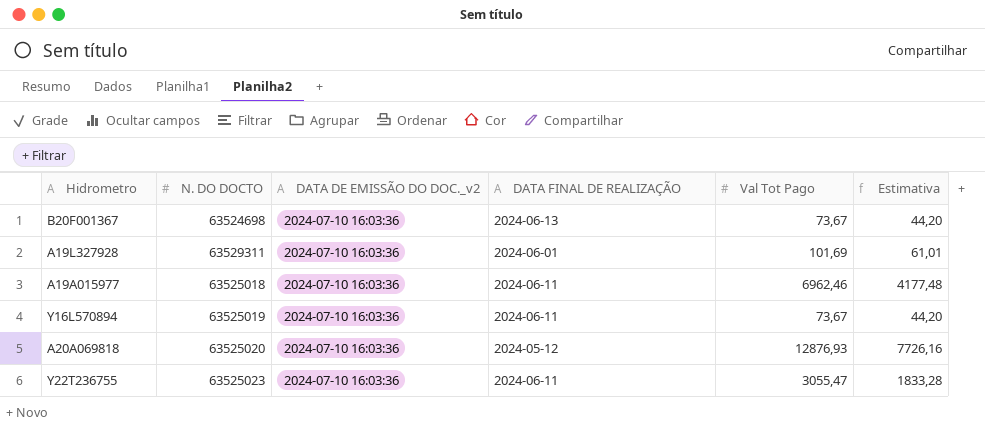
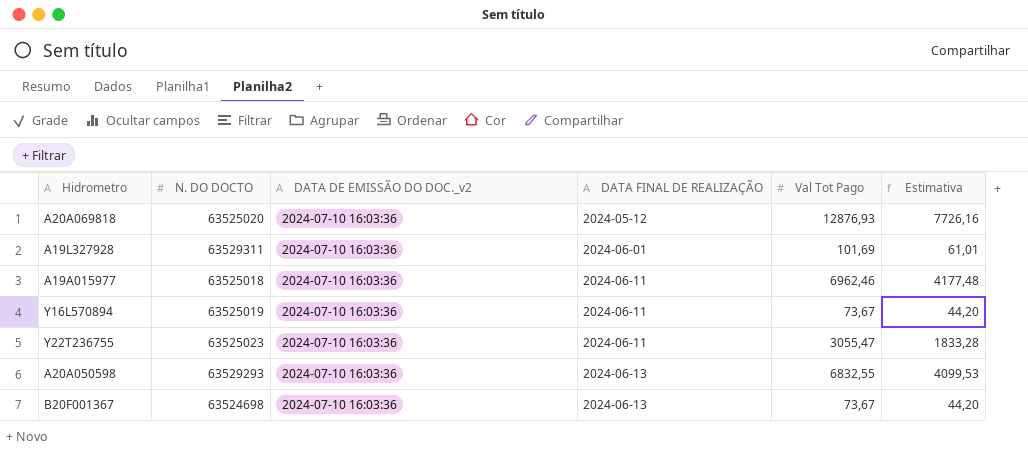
row order: none -> DATA FINAL DE REALIZAÇÃO ascending
row A20A050598: none -> 63529293 | 2024-07-10 16:03:36 | 2024-06-13 | 6832,55 | 4099,53

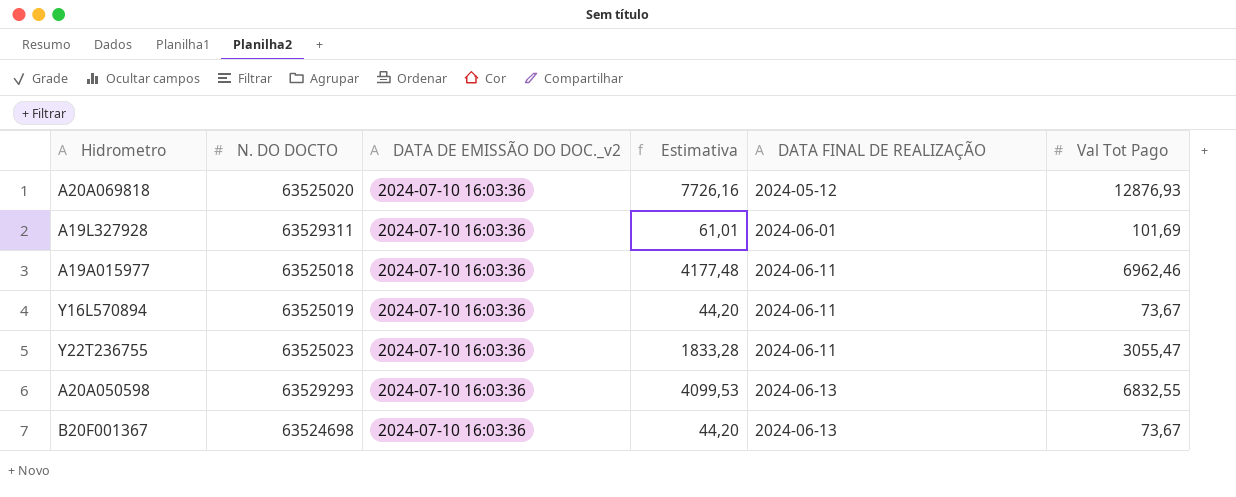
column Estimativa | position: 6 -> 4

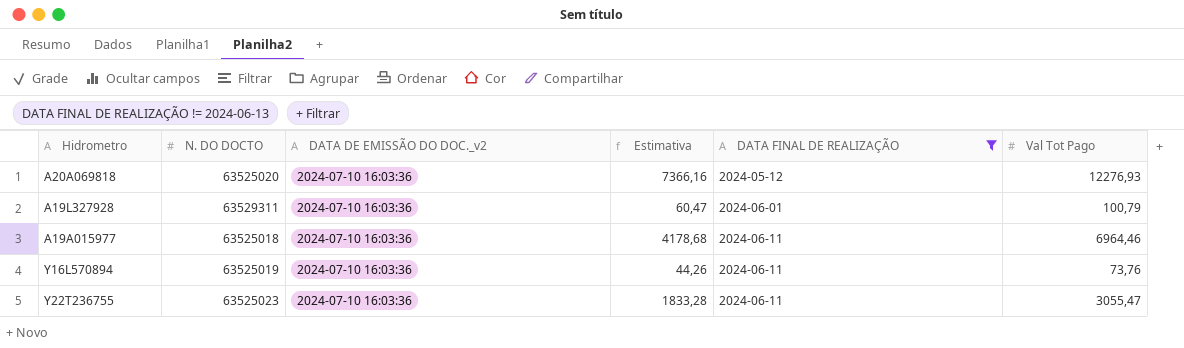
filter: none -> DATA FINAL DE REALIZAÇÃO != 2024-06-13
A20A069818 | Estimativa: 7726,16 -> 7366,16
A20A069818 | Val Tot Pago: 12876,93 -> 12276,93
A19L327928 | Estimativa: 61,01 -> 60,47
A19L327928 | Val Tot Pago: 101,69 -> 100,79
A19A015977 | Estimativa: 4177,48 -> 4178,68
A19A015977 | Val Tot Pago: 6962,46 -> 6964,46
Y16L570894 | Estimativa: 44,20 -> 44,26
Y16L570894 | Val Tot Pago: 73,67 -> 73,76

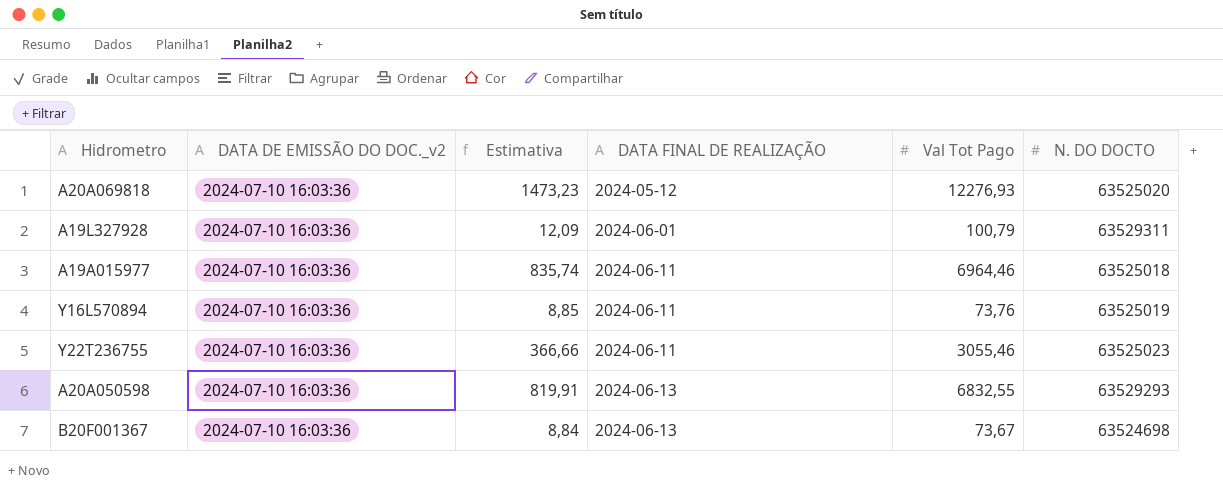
filter: DATA FINAL DE REALIZAÇÃO != 2024-06-13 -> none
column Estimativa | formula: [Val Tot Pago] * 0,6 -> [Val Tot Pago] * 0,12
column N. DO DOCTO | position: 2 -> 6
Y22T236755 | Val Tot Pago: 3055,47 -> 3055,46

